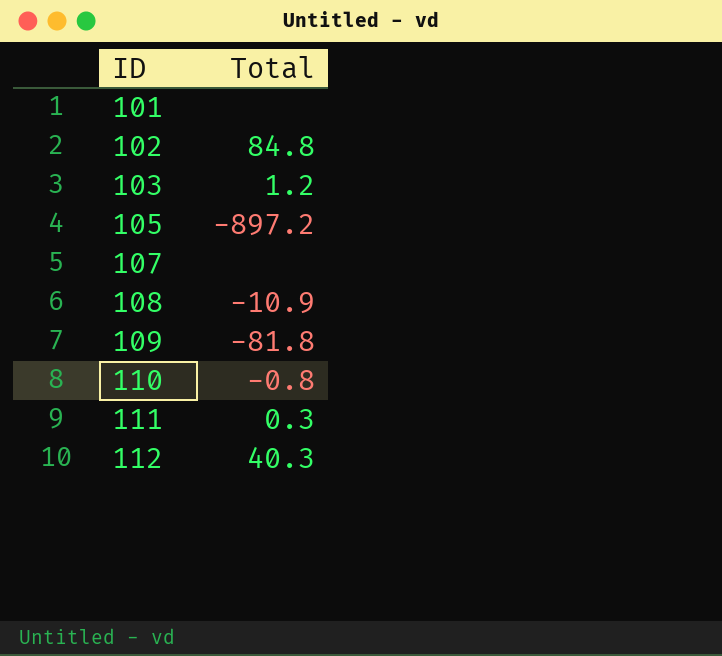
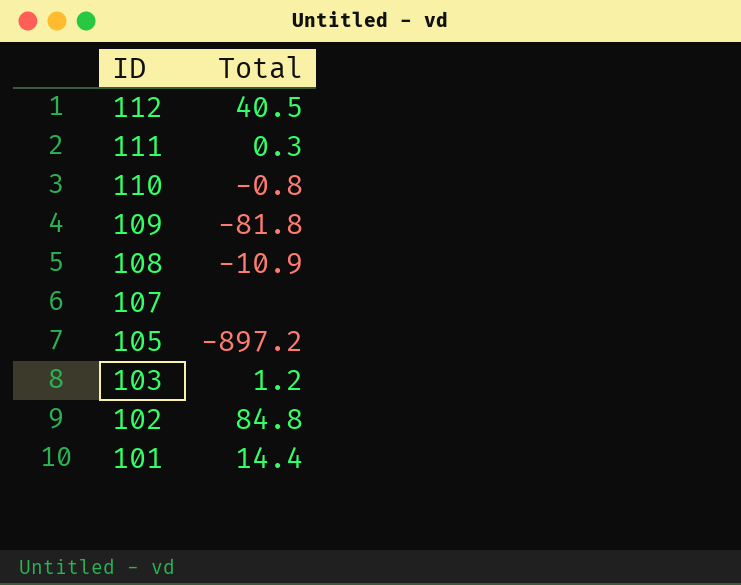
row order: ID ascending -> ID descending
112 | Total: 40.3 -> 40.5
101 | Total: none -> 14.4

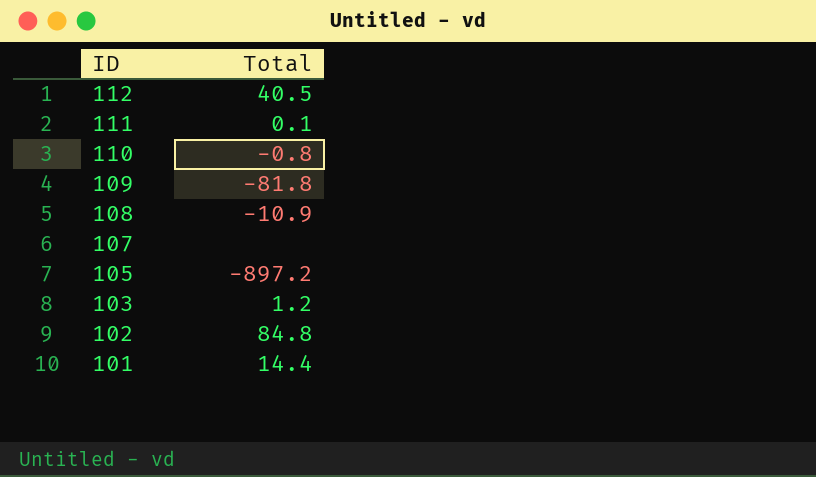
111 | Total: 0.3 -> 0.1

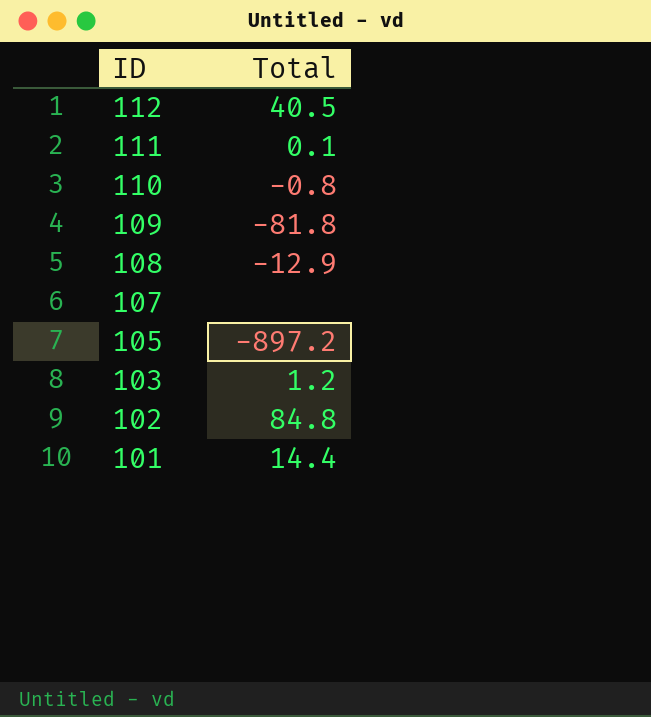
108 | Total: -10.9 -> -12.9

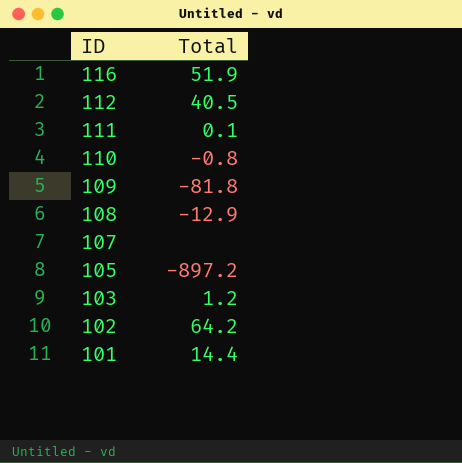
row 116: none -> 51.9
102 | Total: 84.8 -> 64.2

